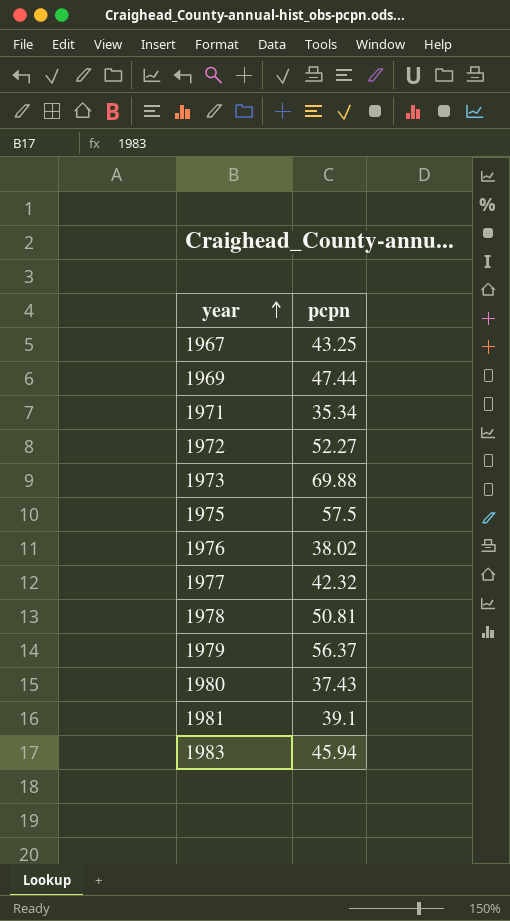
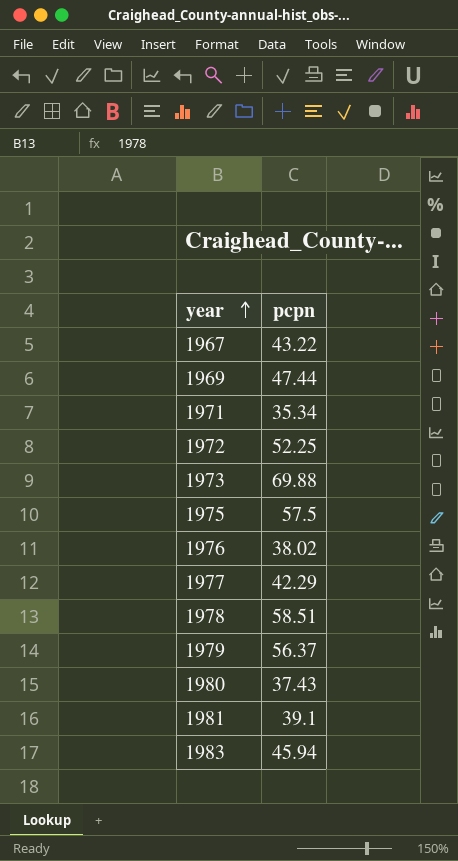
1967 | pcpn: 43.25 -> 43.22
1972 | pcpn: 52.27 -> 52.25
1977 | pcpn: 42.32 -> 42.29
1978 | pcpn: 50.81 -> 58.51

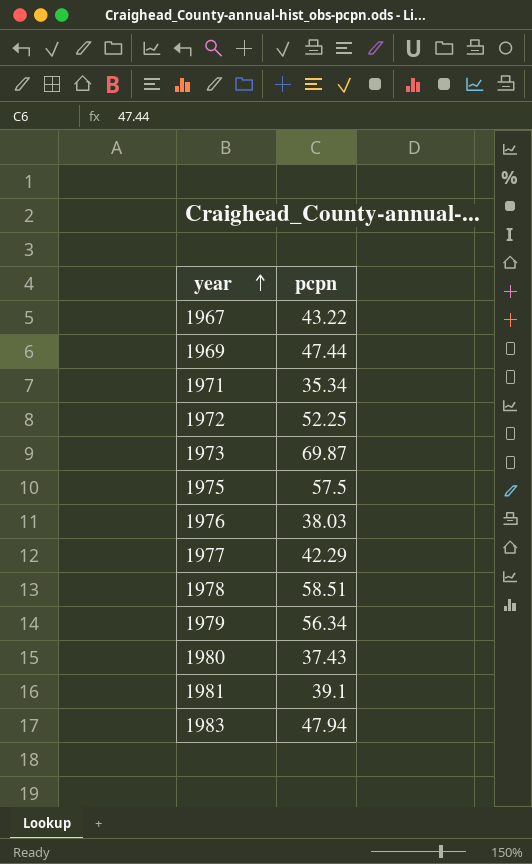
1973 | pcpn: 69.88 -> 69.87
1976 | pcpn: 38.02 -> 38.03
1979 | pcpn: 56.37 -> 56.34
1983 | pcpn: 45.94 -> 47.94

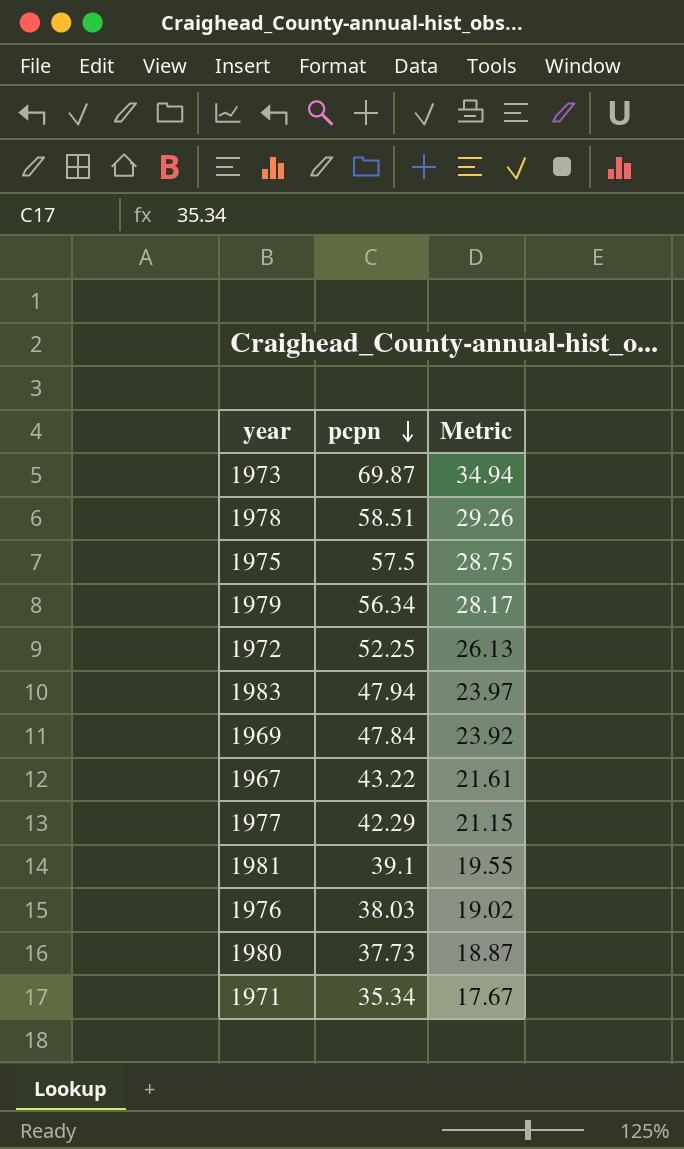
row order: year ascending -> pcpn descending
column Metric | formula: none -> [pcpn] * 0.5
1969 | pcpn: 47.44 -> 47.84
1980 | pcpn: 37.43 -> 37.73

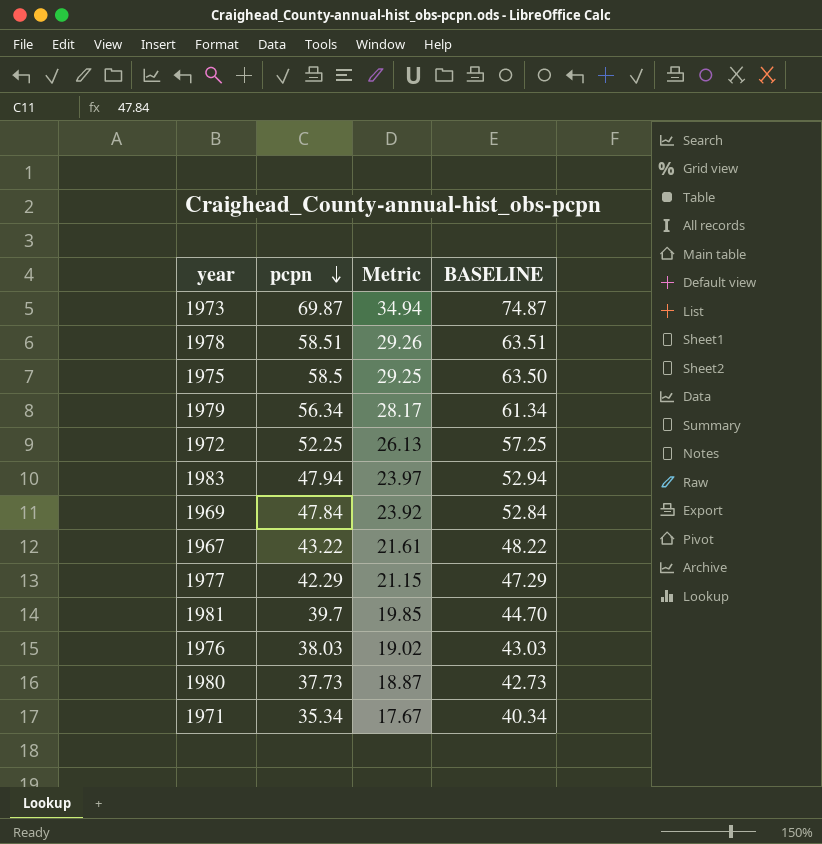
column BASELINE | formula: none -> [pcpn] + 5
1975 | pcpn: 57.5 -> 58.5
1975 | Metric: 28.75 -> 29.25
1981 | pcpn: 39.1 -> 39.7
1981 | Metric: 19.55 -> 19.85

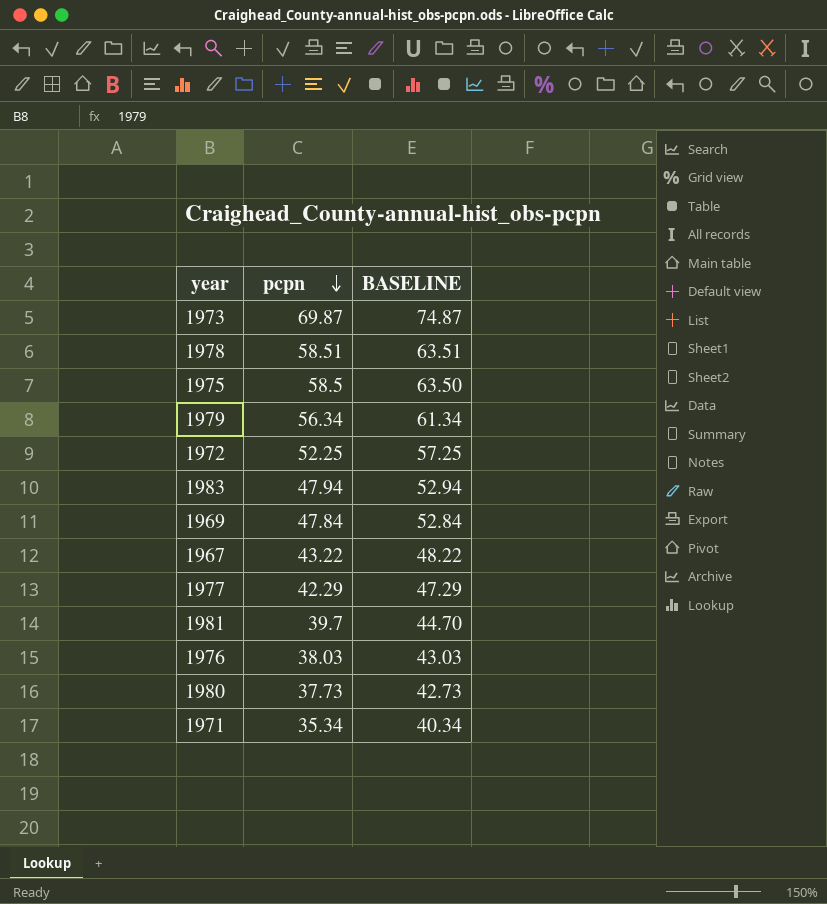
column Metric | formula: [pcpn] * 0.5 -> none

